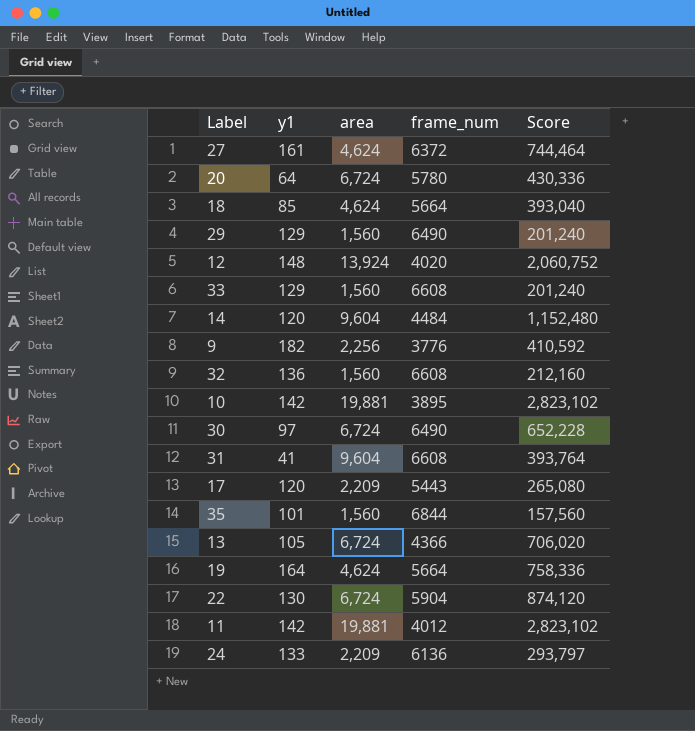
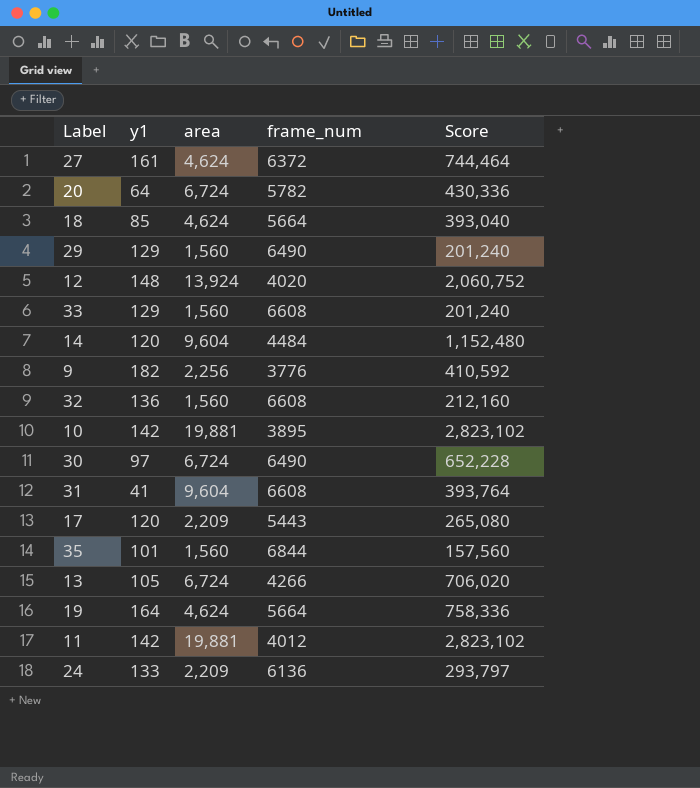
row 22: 130 | 6,724 | 5904 | 874,120 -> none
20 | frame_num: 5780 -> 5782
13 | frame_num: 4366 -> 4266

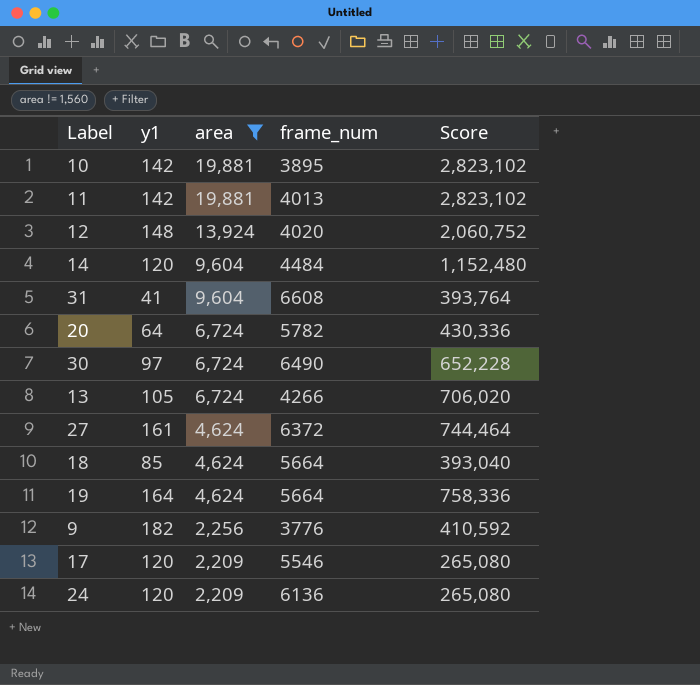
filter: none -> area != 1,560
row order: none -> area descending
11 | frame_num: 4012 -> 4013
17 | frame_num: 5443 -> 5546
24 | y1: 133 -> 120
24 | Score: 293,797 -> 265,080

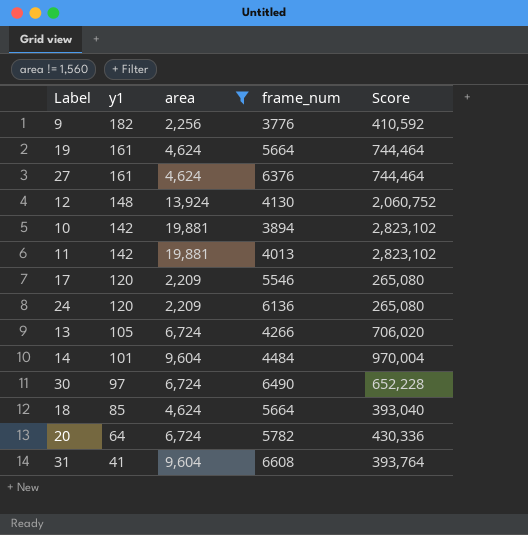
row order: area descending -> y1 descending
19 | y1: 164 -> 161
19 | Score: 758,336 -> 744,464
27 | frame_num: 6372 -> 6376
12 | frame_num: 4020 -> 4130
10 | frame_num: 3895 -> 3894
14 | y1: 120 -> 101
14 | Score: 1,152,480 -> 970,004

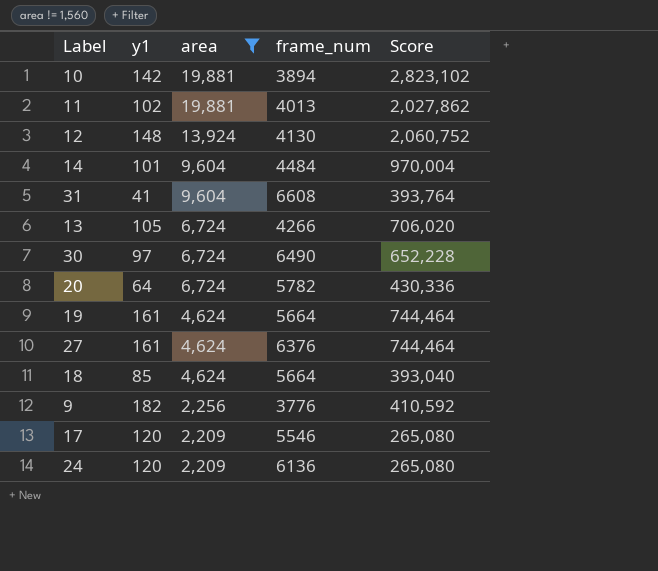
row order: y1 descending -> area descending
11 | y1: 142 -> 102
11 | Score: 2,823,102 -> 2,027,862

